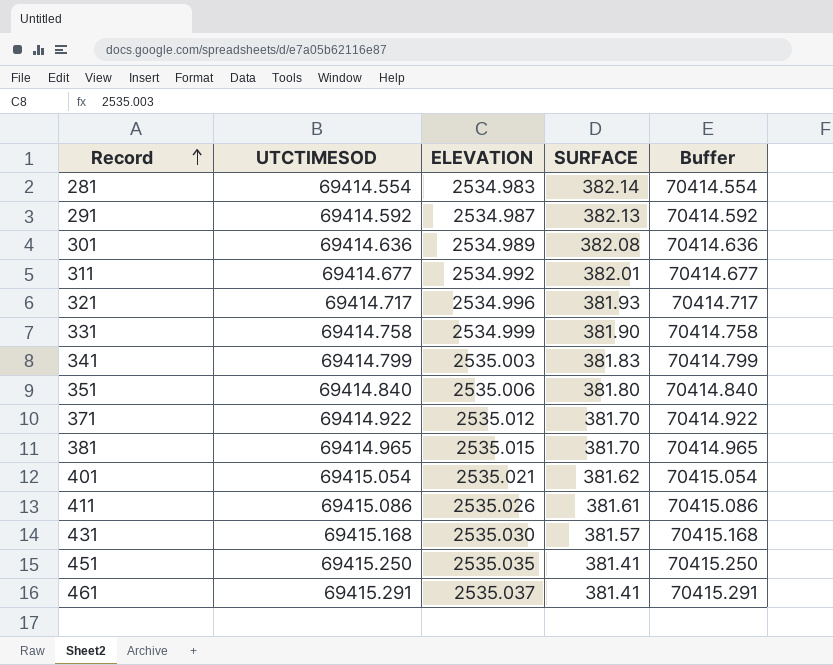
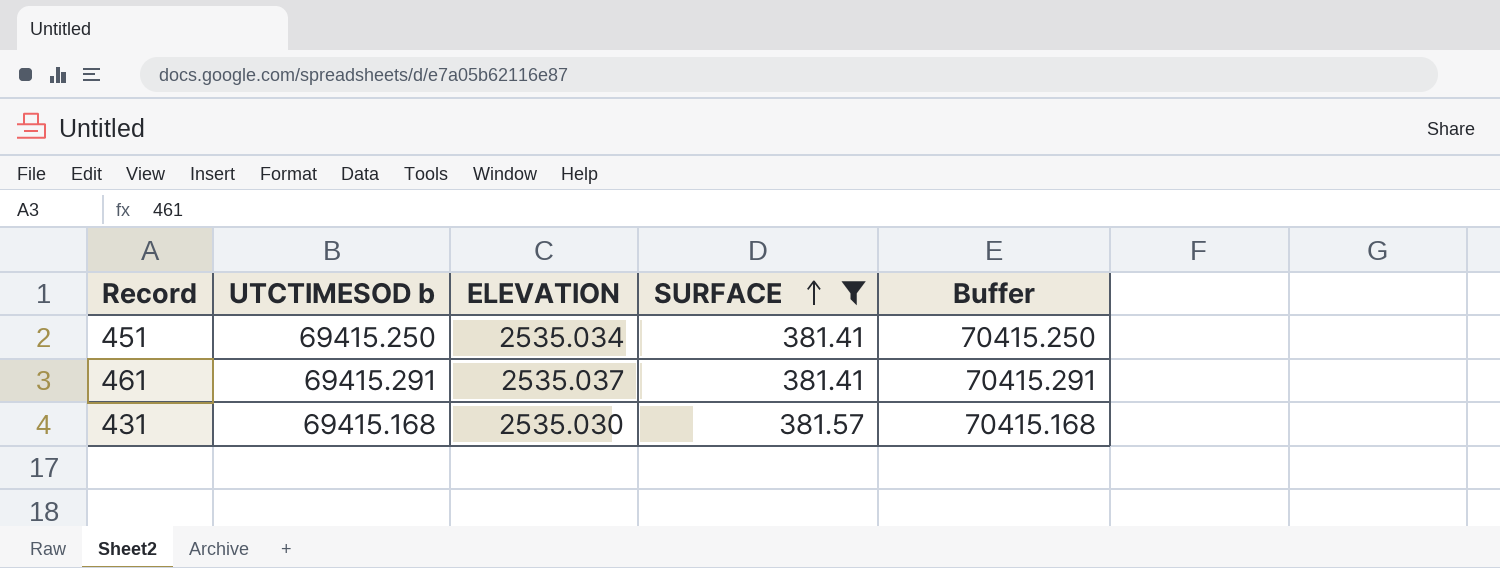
filter: none -> SURFACE <= 381.57
row order: Record ascending -> SURFACE ascending
column name: UTCTIMESOD -> UTCTIMESOD b
451 | ELEVATION: 2535.035 -> 2535.034

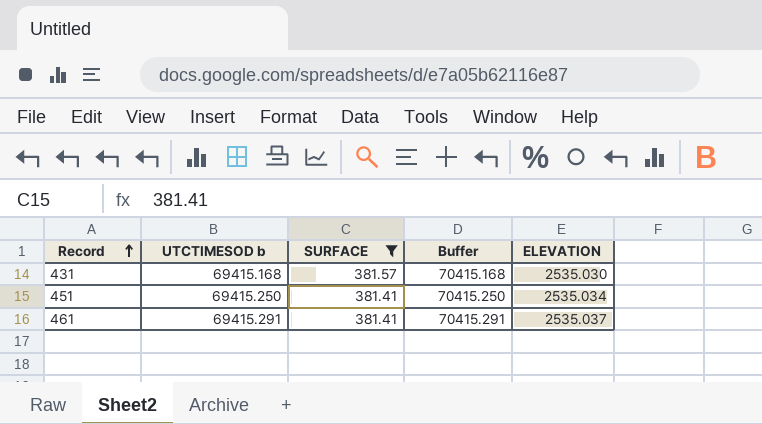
row order: SURFACE ascending -> Record ascending
column ELEVATION | position: 3 -> 5

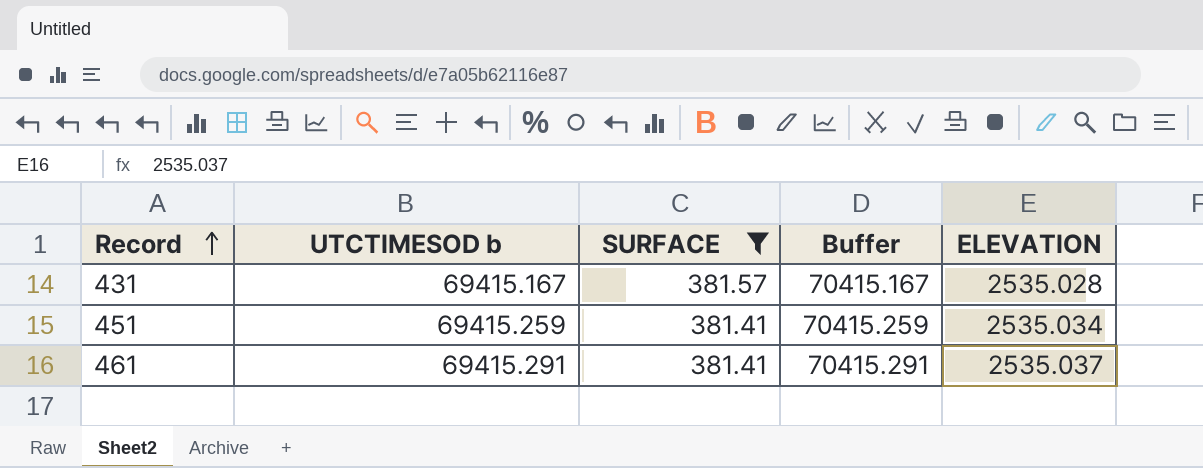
431 | UTCTIMESOD b: 69415.168 -> 69415.167
431 | Buffer: 70415.168 -> 70415.167
431 | ELEVATION: 2535.030 -> 2535.028
451 | UTCTIMESOD b: 69415.250 -> 69415.259
451 | Buffer: 70415.250 -> 70415.259

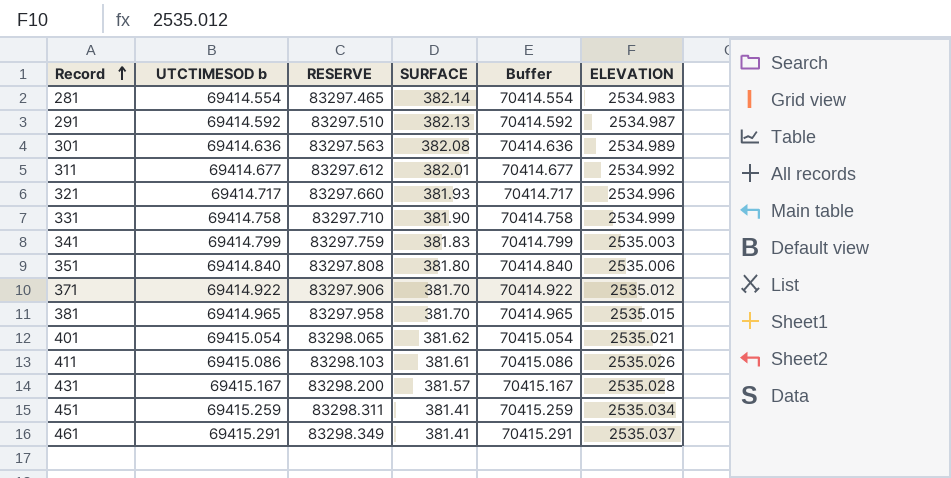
filter: SURFACE <= 381.57 -> none
column RESERVE | formula: none -> [UTCTIMESOD b] * 1.2

